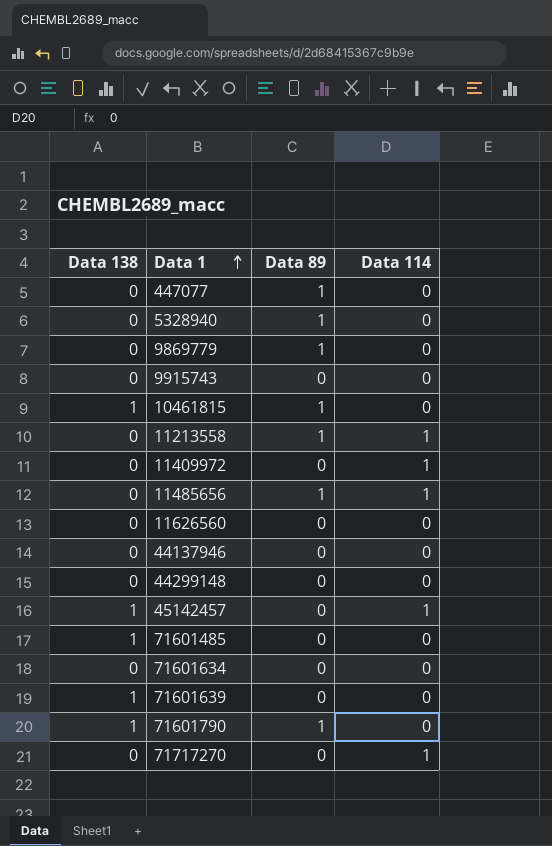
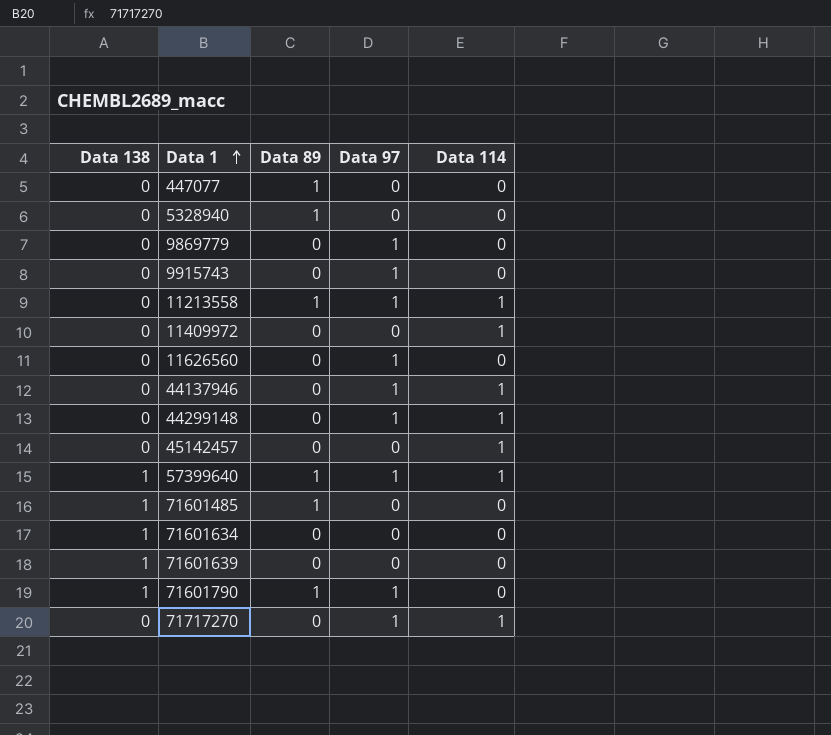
column Data 97 | position: none -> 4
row 10461815: 1 | 1 | 0 -> none
row 11485656: 0 | 1 | 1 -> none
9869779 | Data 89: 1 -> 0
44137946 | Data 114: 0 -> 1
44299148 | Data 114: 0 -> 1
45142457 | Data 138: 1 -> 0
row 57399640: none -> 1 | 1 | 1 | 1
71601485 | Data 89: 0 -> 1
71601634 | Data 138: 0 -> 1

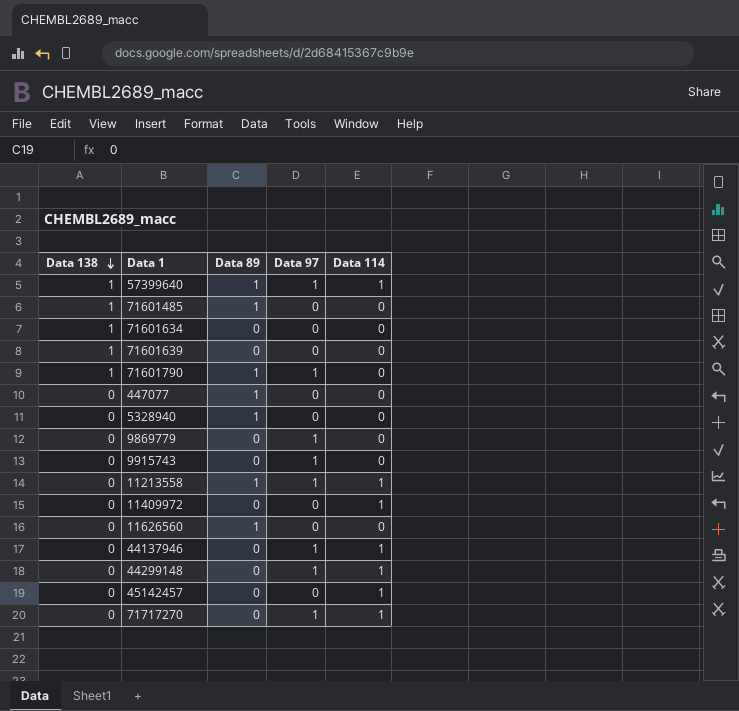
row order: Data 1 ascending -> Data 138 descending
11626560 | Data 89: 0 -> 1
11626560 | Data 97: 1 -> 0

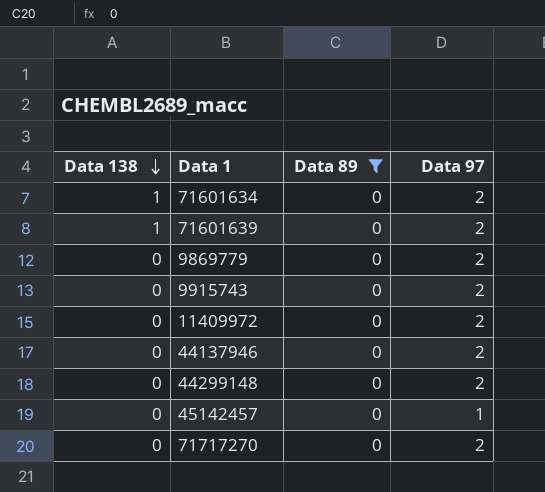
filter: none -> Data 89 = 0
column Data 114 | position: 5 -> none
71601634 | Data 97: 0 -> 2
71601639 | Data 97: 0 -> 2
9869779 | Data 97: 1 -> 2
9915743 | Data 97: 1 -> 2
11409972 | Data 97: 0 -> 2
44137946 | Data 97: 1 -> 2
44299148 | Data 97: 1 -> 2
45142457 | Data 97: 0 -> 1
71717270 | Data 97: 1 -> 2

